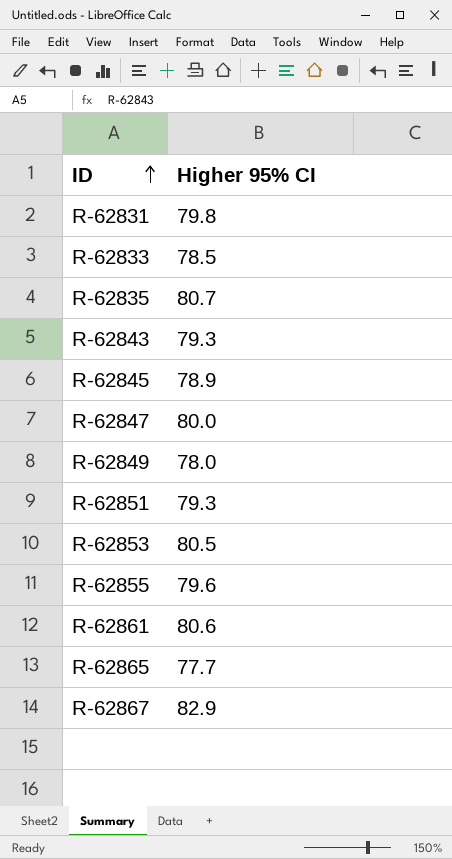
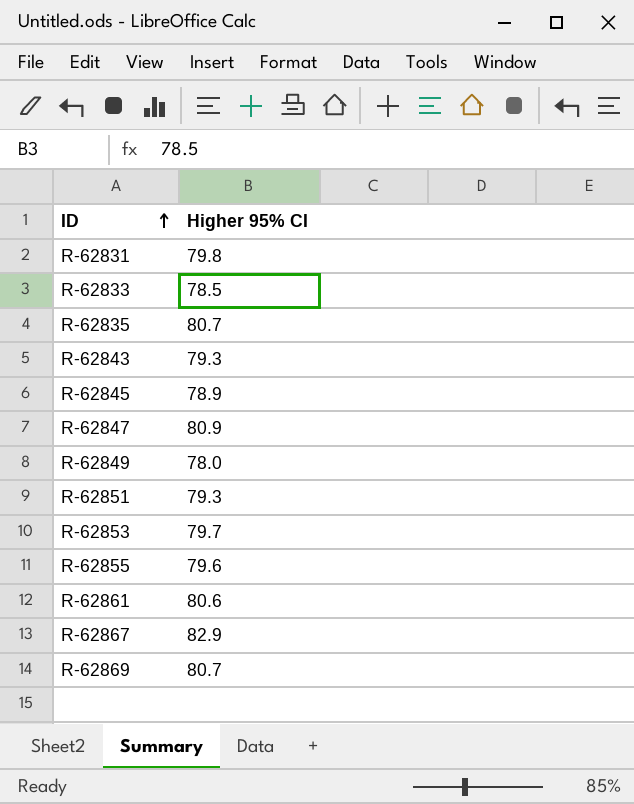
row R-62865: 77.7 -> none
R-62847 | Higher 95% CI: 80.0 -> 80.9
R-62853 | Higher 95% CI: 80.5 -> 79.7
row R-62869: none -> 80.7

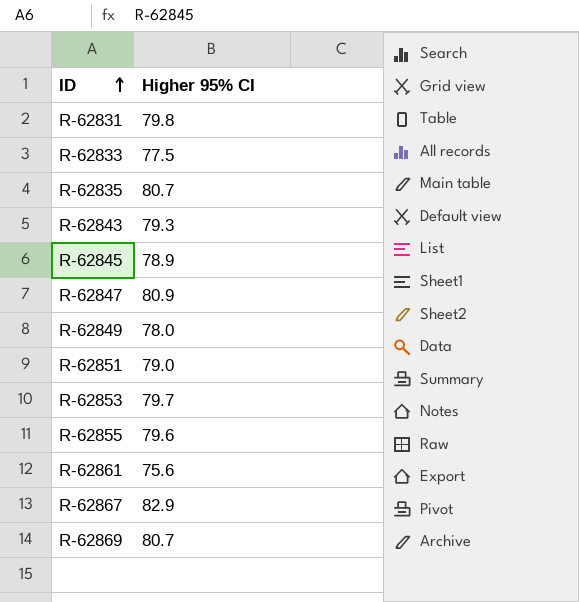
R-62833 | Higher 95% CI: 78.5 -> 77.5
R-62851 | Higher 95% CI: 79.3 -> 79.0
R-62861 | Higher 95% CI: 80.6 -> 75.6

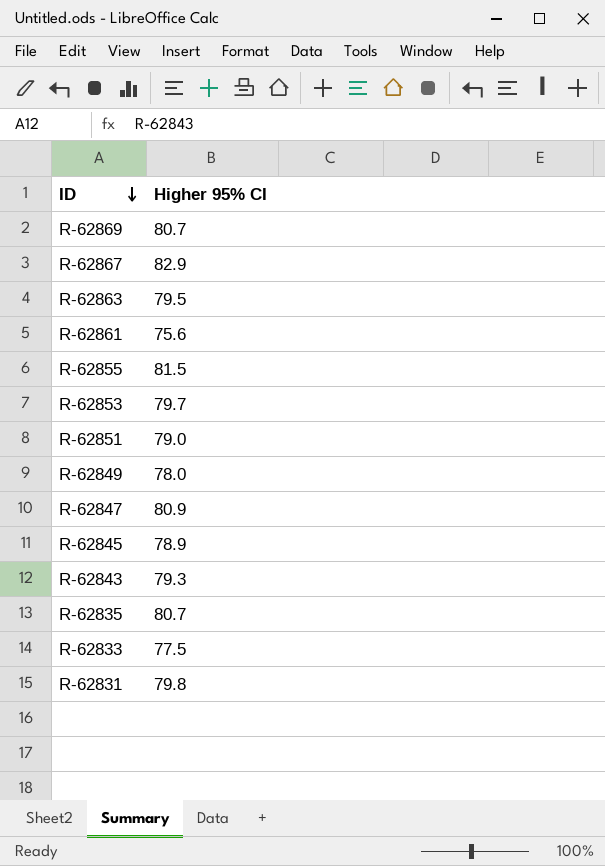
row order: ID ascending -> ID descending
row R-62863: none -> 79.5
R-62855 | Higher 95% CI: 79.6 -> 81.5

